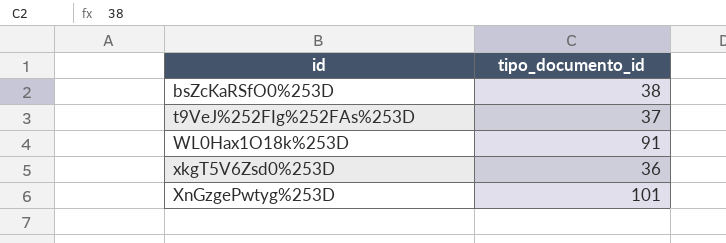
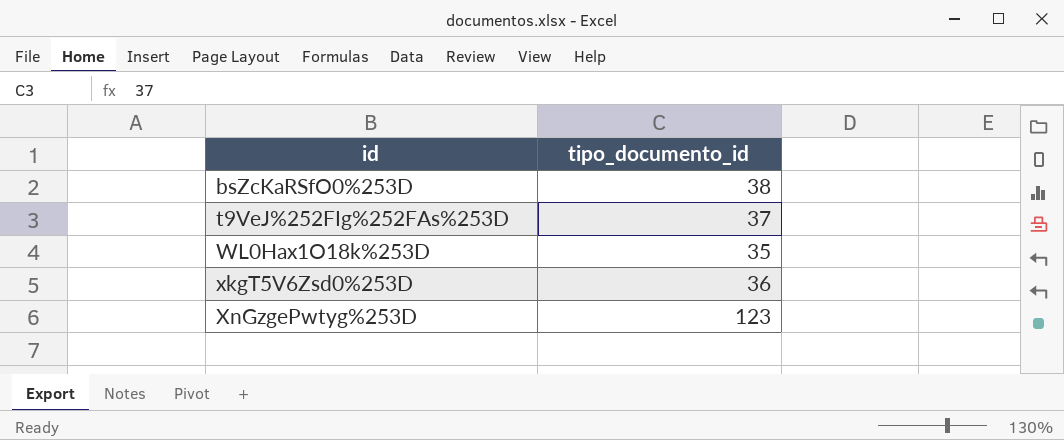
WL0Hax1O18k%253D | tipo_documento_id: 91 -> 35
XnGzgePwtyg%253D | tipo_documento_id: 101 -> 123

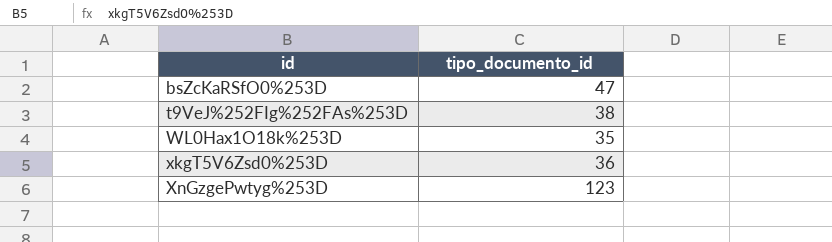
bsZcKaRSfO0%253D | tipo_documento_id: 38 -> 47
t9VeJ%252FIg%252FAs%253D | tipo_documento_id: 37 -> 38

